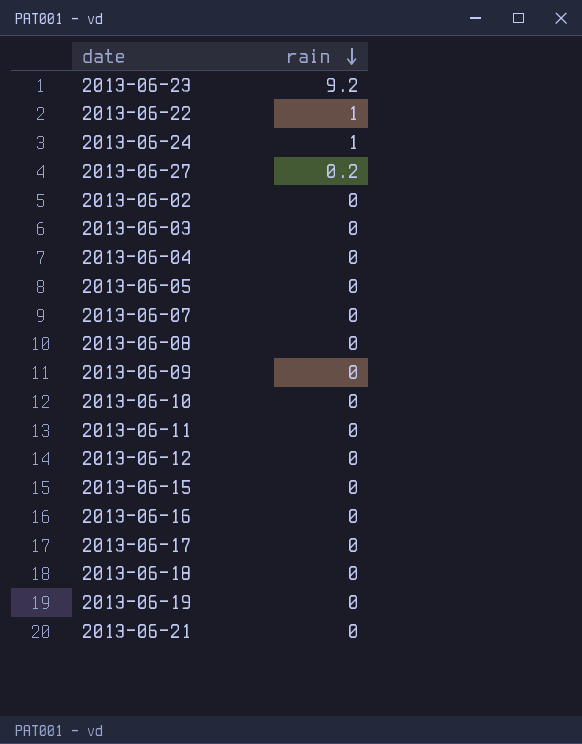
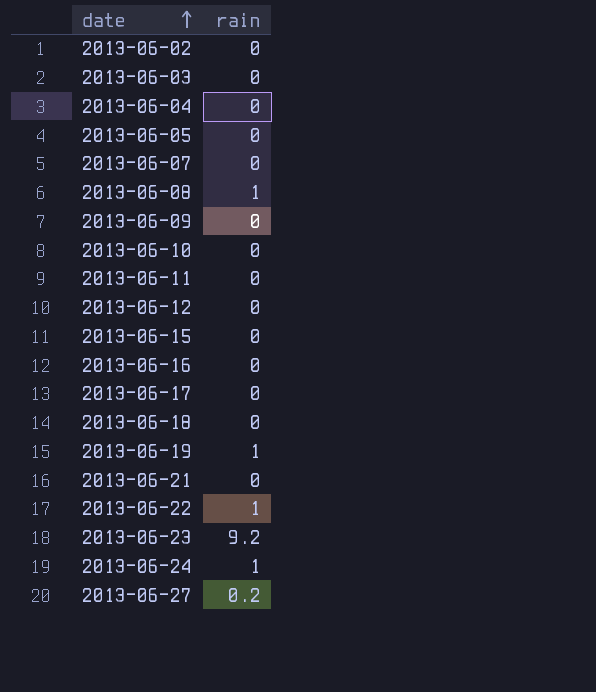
row order: rain descending -> date ascending
2013-06-08 | rain: 0 -> 1
2013-06-19 | rain: 0 -> 1

